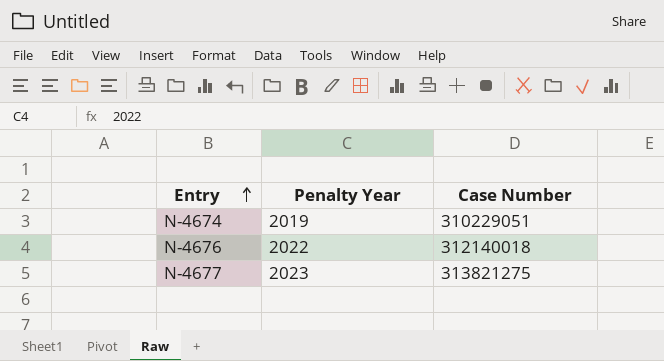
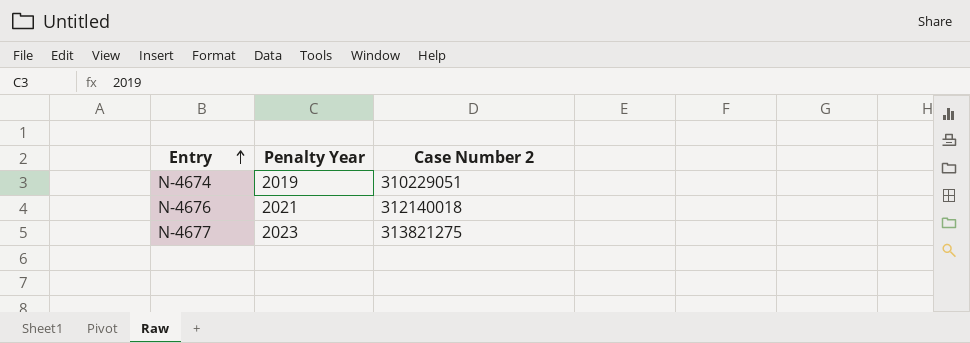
column name: Case Number -> Case Number 2
N-4676 | Penalty Year: 2022 -> 2021

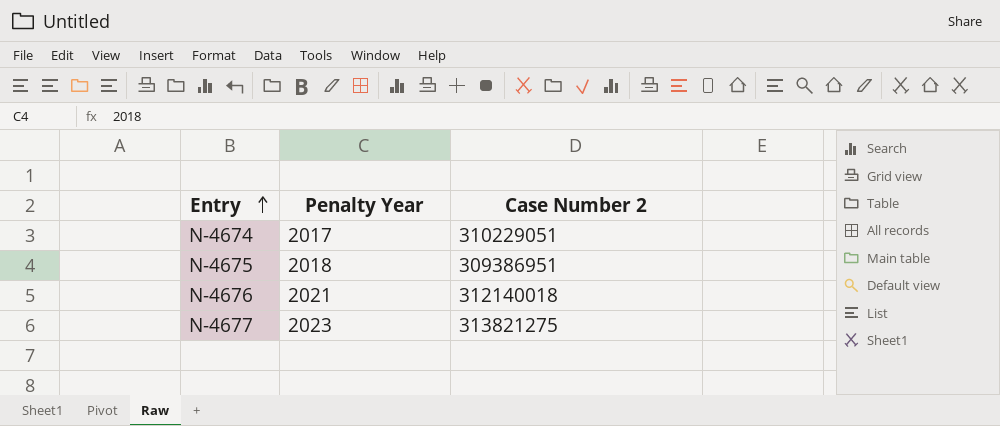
N-4674 | Penalty Year: 2019 -> 2017
row N-4675: none -> 2018 | 309386951

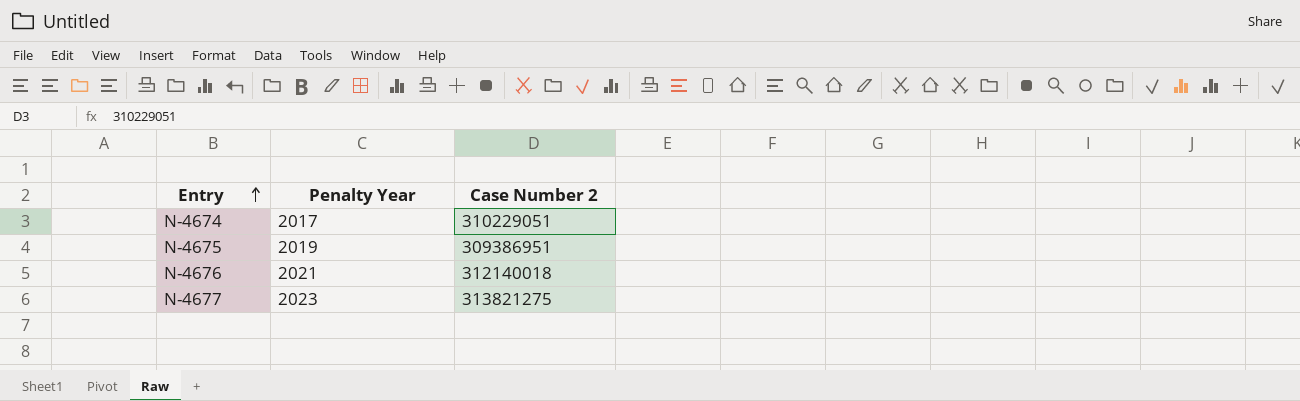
N-4675 | Penalty Year: 2018 -> 2019

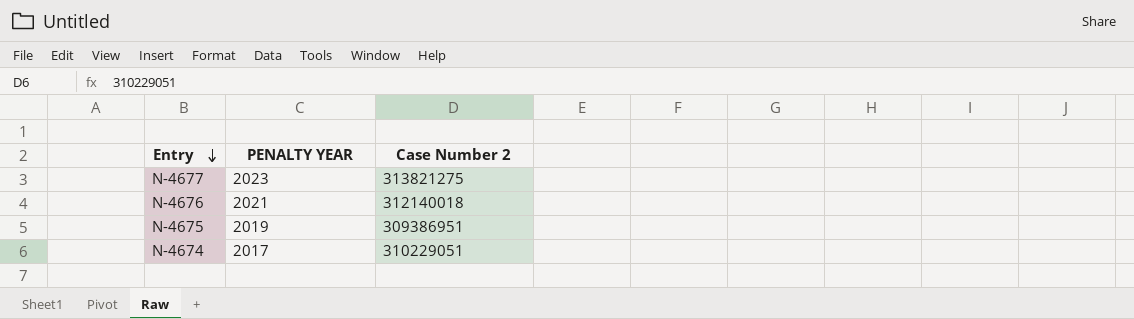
row order: Entry ascending -> Entry descending
column name: Penalty Year -> PENALTY YEAR

